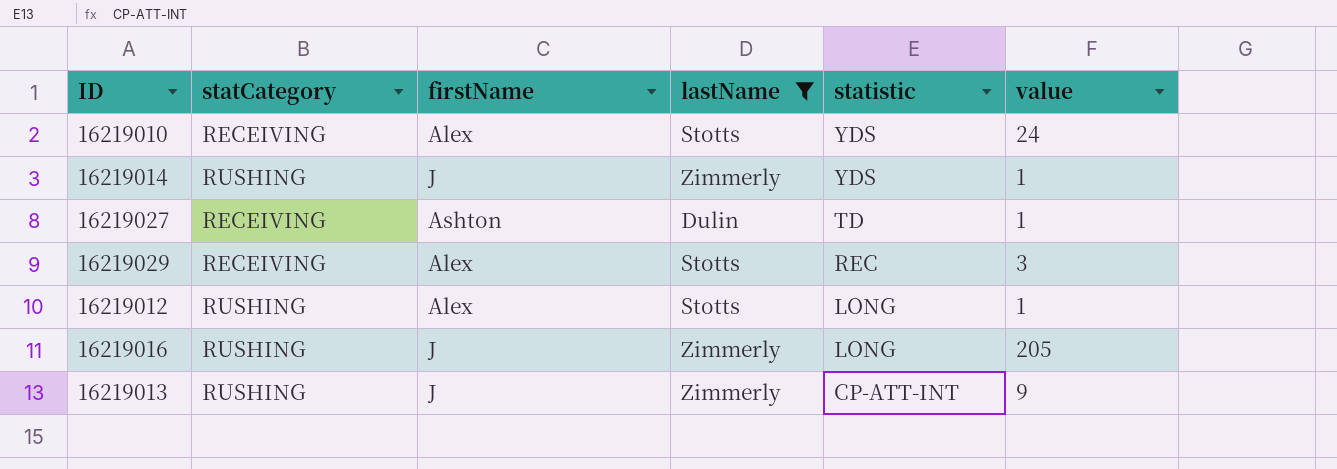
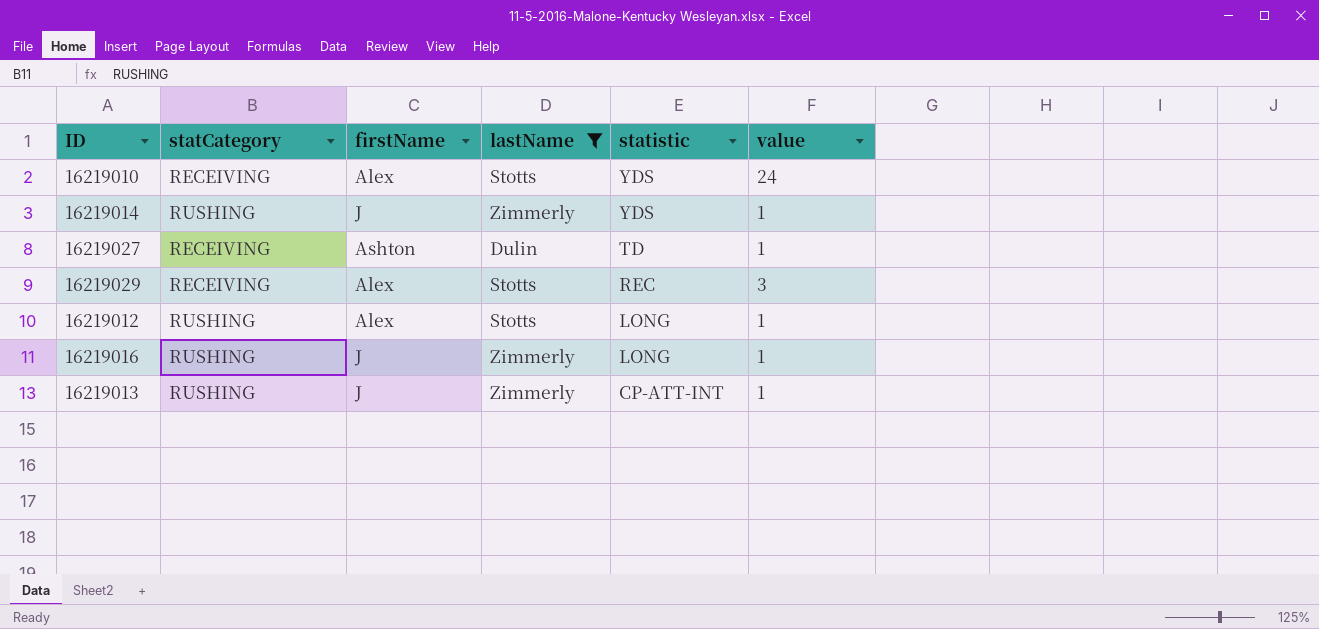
16219016 | value: 205 -> 1
16219013 | value: 9 -> 1

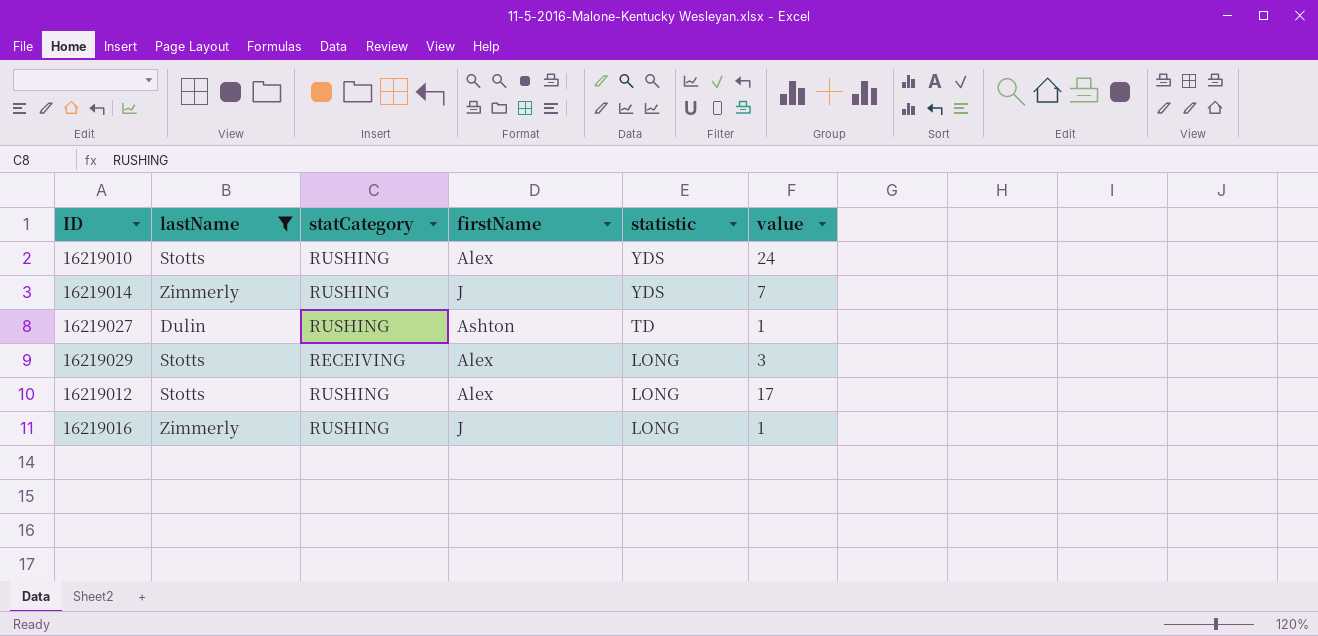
column lastName | position: 4 -> 2
row 16219013: RUSHING | J | Zimmerly | CP-ATT-INT | 1 -> none
16219010 | statCategory: RECEIVING -> RUSHING
16219014 | value: 1 -> 7
16219027 | statCategory: RECEIVING -> RUSHING
16219029 | statistic: REC -> LONG
16219012 | value: 1 -> 17

